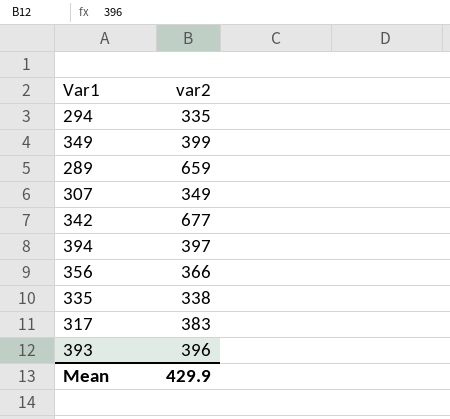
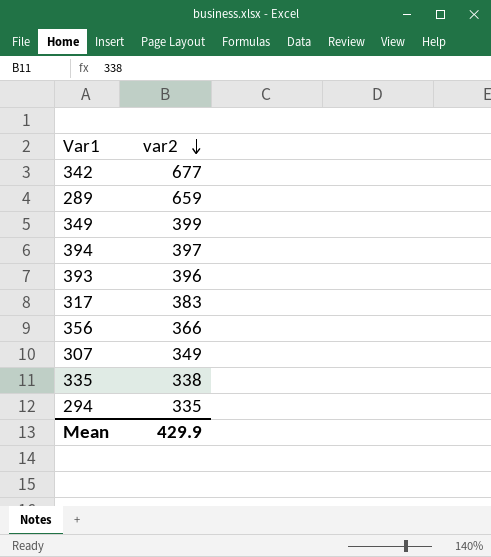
row order: none -> var2 descending

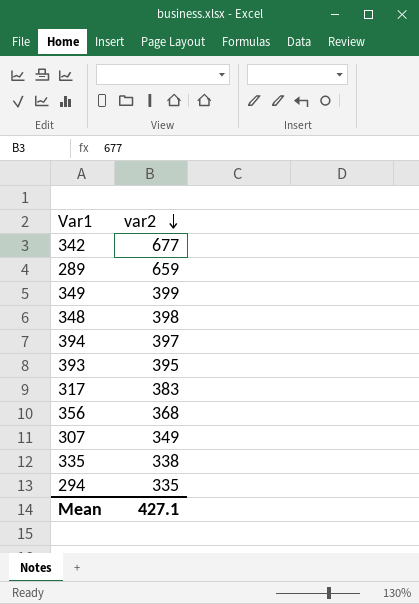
row 348: none -> 398
393 | var2: 396 -> 395
356 | var2: 366 -> 368
Mean | var2: 429.9 -> 427.1

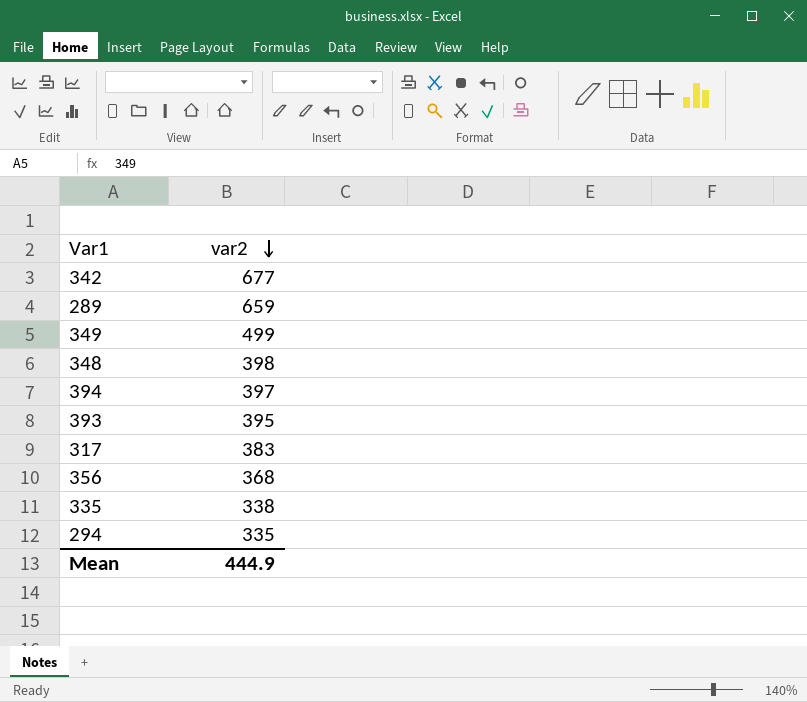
row 307: 349 -> none
349 | var2: 399 -> 499
Mean | var2: 427.1 -> 444.9

